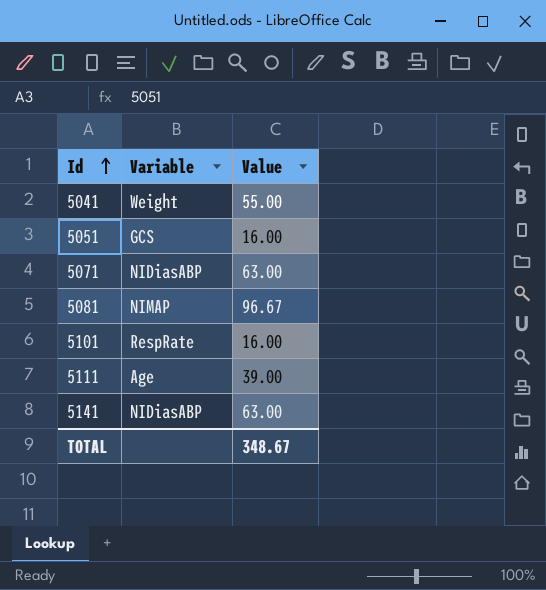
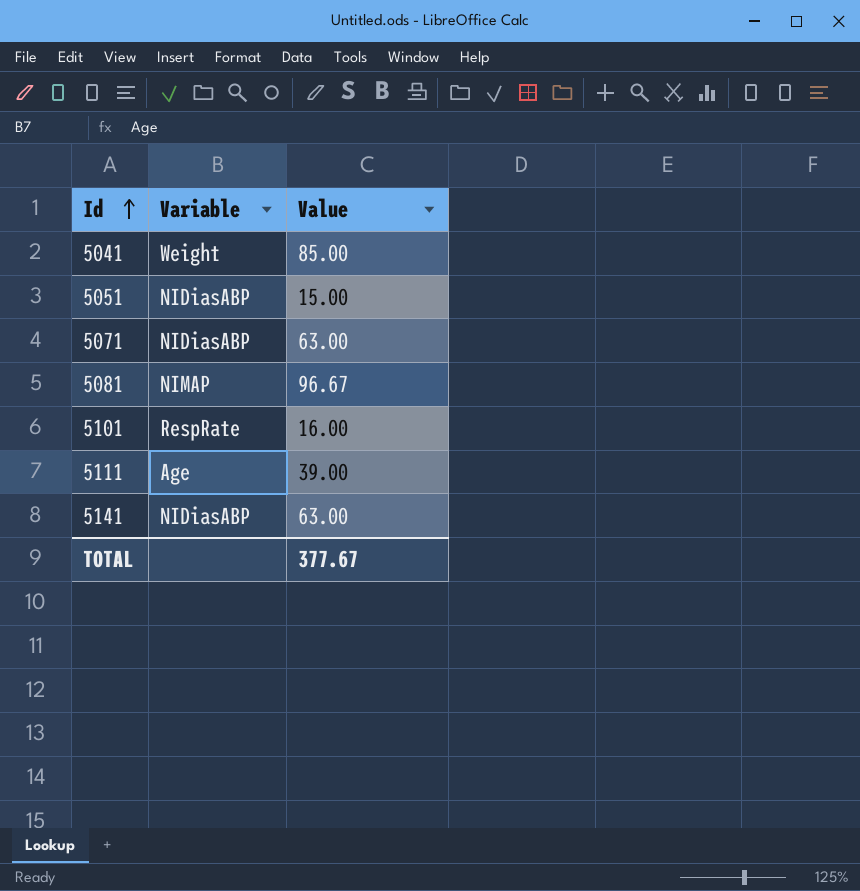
5041 | Value: 55.00 -> 85.00
5051 | Variable: GCS -> NIDiasABP
5051 | Value: 16.00 -> 15.00
TOTAL | Value: 348.67 -> 377.67

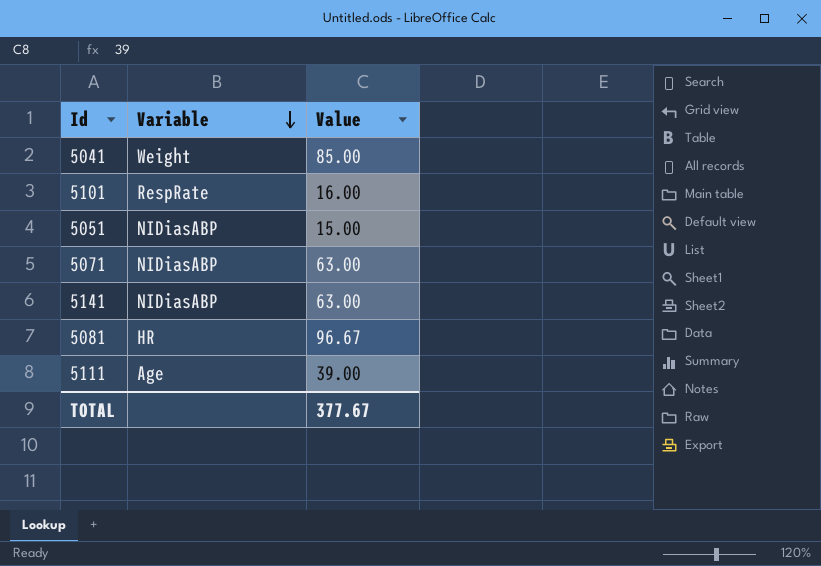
row order: Id ascending -> Variable descending
5081 | Variable: NIMAP -> HR

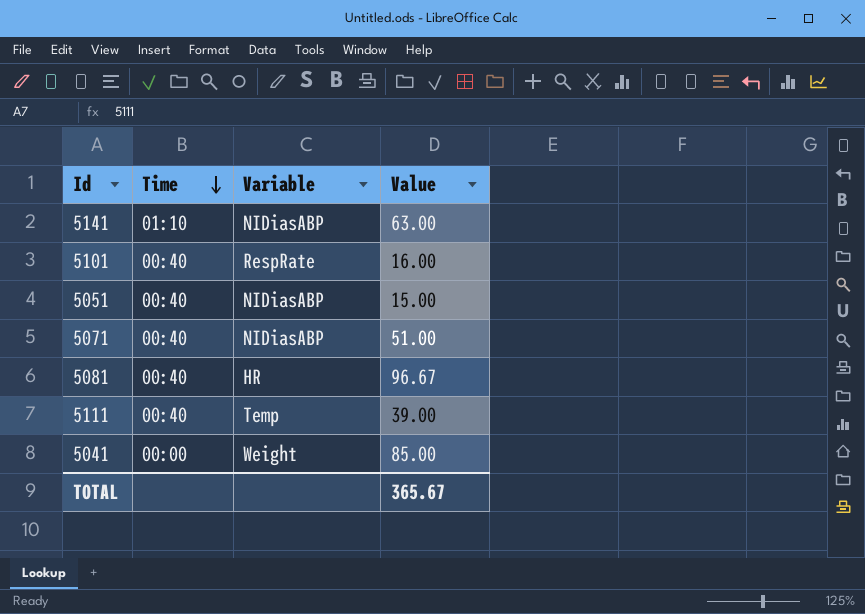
row order: Variable descending -> Time descending
column Time | position: none -> 2
5071 | Value: 63.00 -> 51.00
5111 | Variable: Age -> Temp
TOTAL | Value: 377.67 -> 365.67

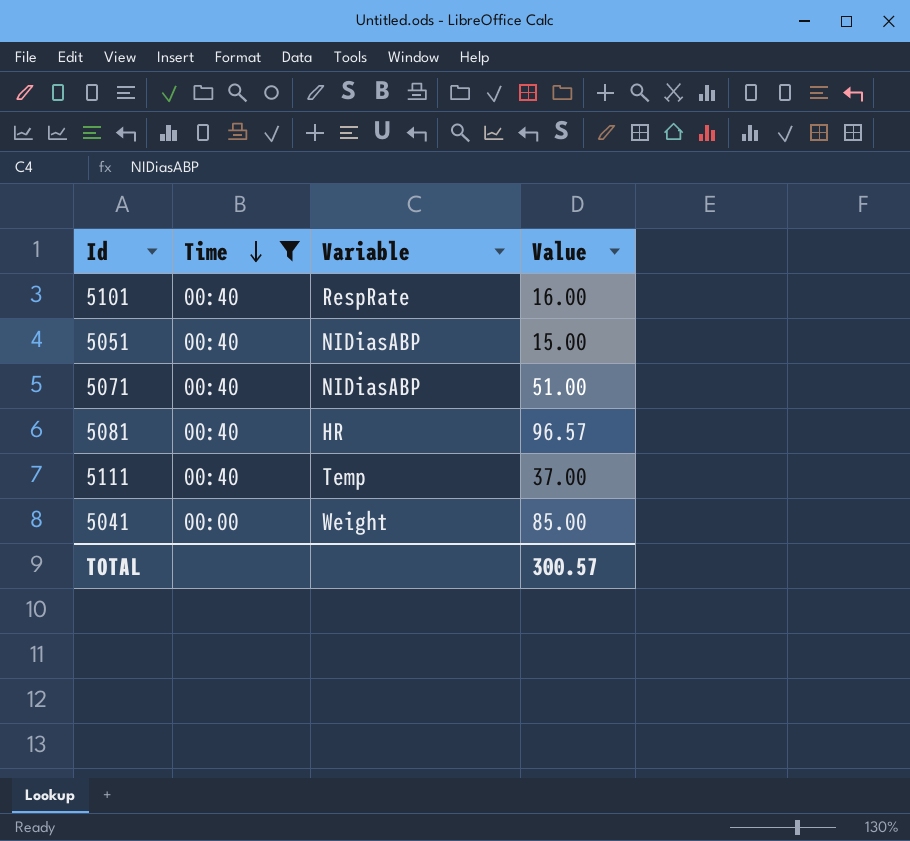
filter: none -> Time != 01:10
5081 | Value: 96.67 -> 96.57
5111 | Value: 39.00 -> 37.00
TOTAL | Value: 365.67 -> 300.57

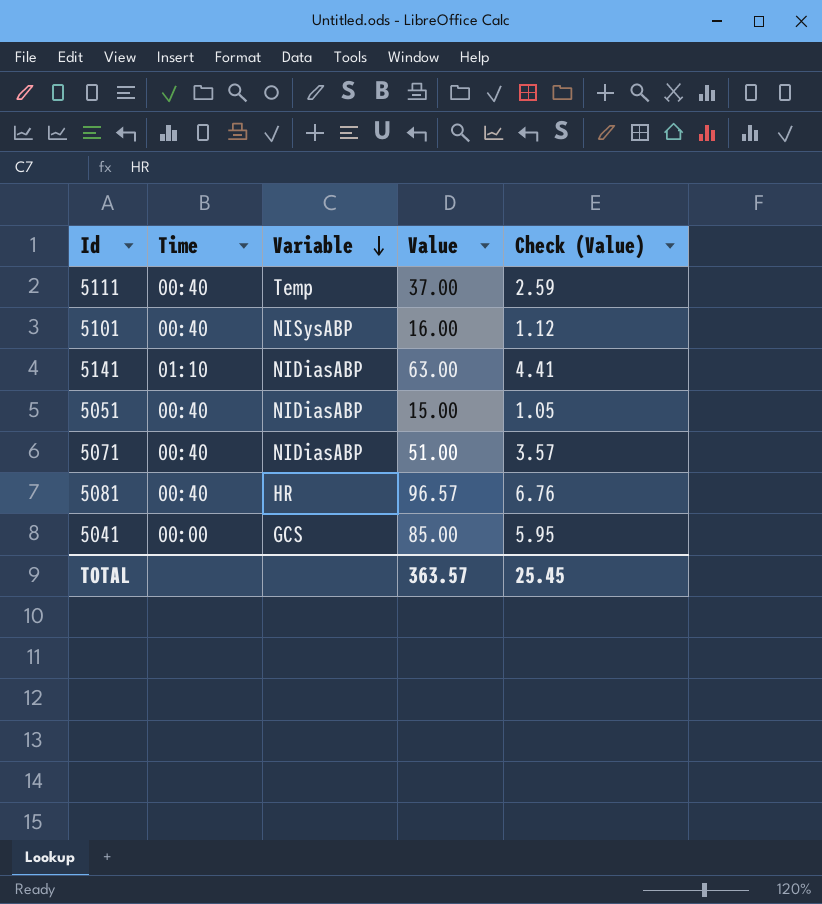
filter: Time != 01:10 -> none
row order: Time descending -> Variable descending
column Check (Value) | formula: none -> [Value] * 0.07
5101 | Variable: RespRate -> NISysABP
5041 | Variable: Weight -> GCS
TOTAL | Value: 300.57 -> 363.57

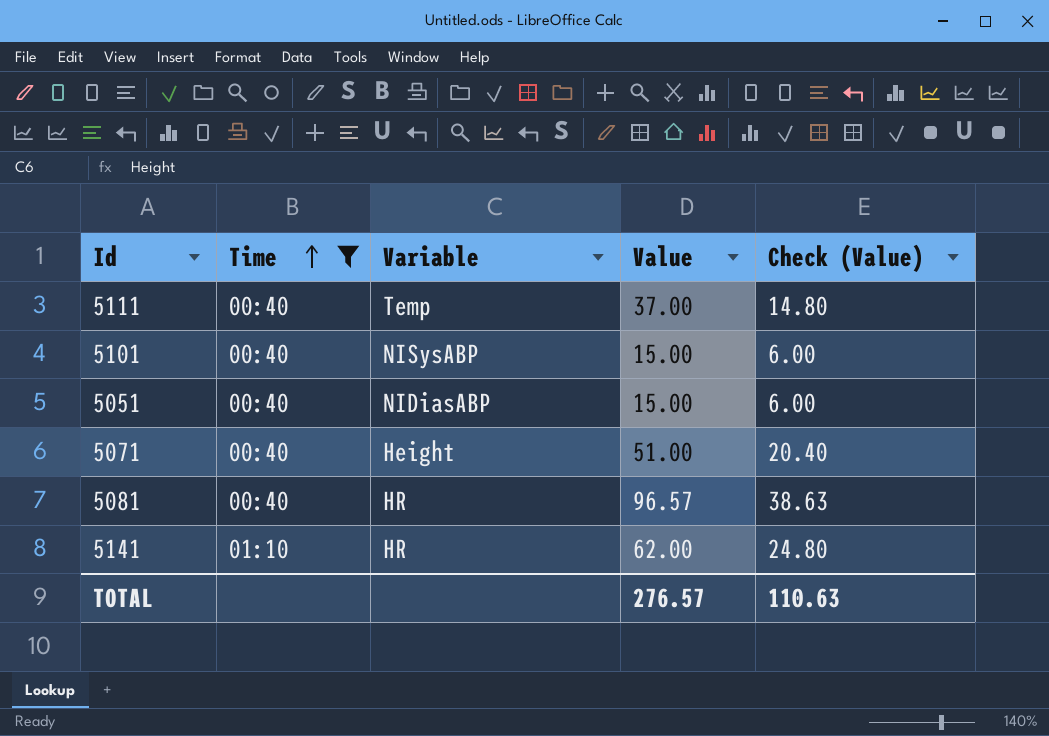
filter: none -> Time != 00:00
row order: Variable descending -> Time ascending
column Check (Value) | formula: [Value] * 0.07 -> [Value] * 0.4
5101 | Value: 16.00 -> 15.00
5071 | Variable: NIDiasABP -> Height
5141 | Variable: NIDiasABP -> HR
5141 | Value: 63.00 -> 62.00
TOTAL | Value: 363.57 -> 276.57
TOTAL | Check (Value): 25.45 -> 110.63

